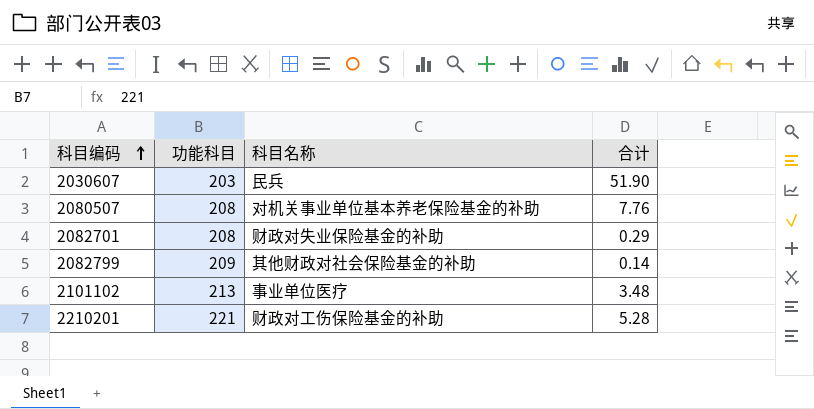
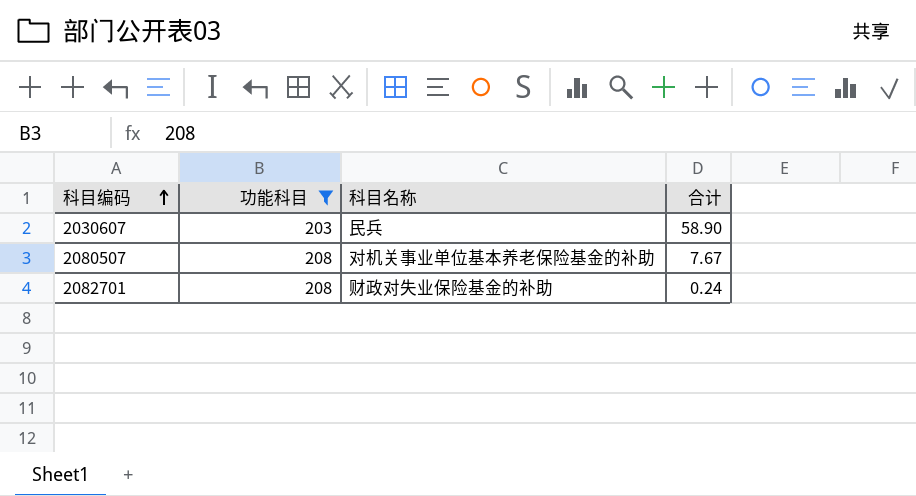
filter: none -> 功能科目 <= 208
2030607 | 合计: 51.90 -> 58.90
2080507 | 合计: 7.76 -> 7.67
2082701 | 合计: 0.29 -> 0.24

